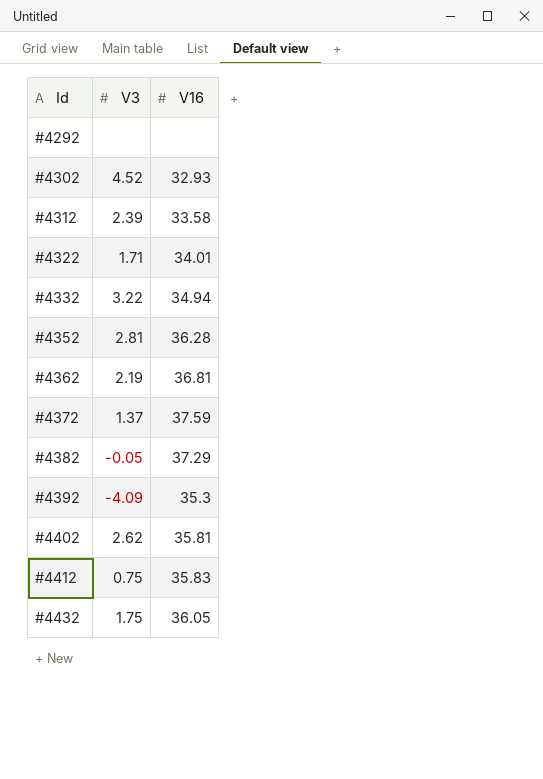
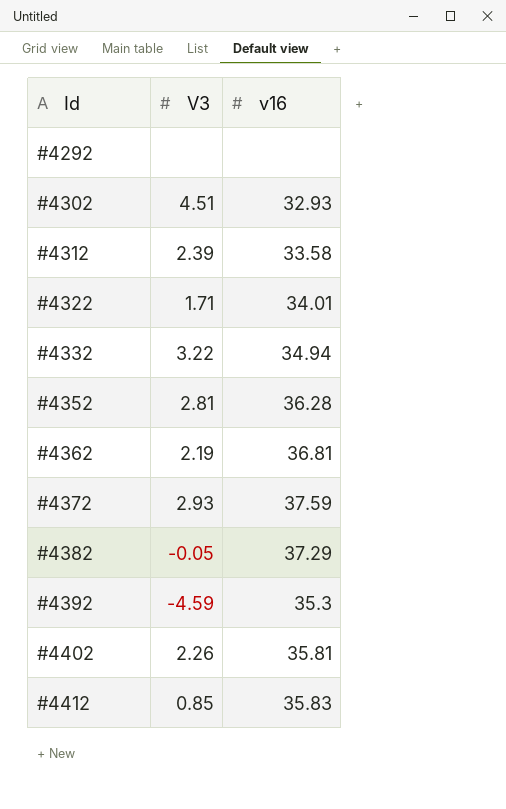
column name: V16 -> v16
row #4432: 1.75 | 36.05 -> none
#4302 | V3: 4.52 -> 4.51
#4372 | V3: 1.37 -> 2.93
#4392 | V3: -4.09 -> -4.59
#4402 | V3: 2.62 -> 2.26
#4412 | V3: 0.75 -> 0.85

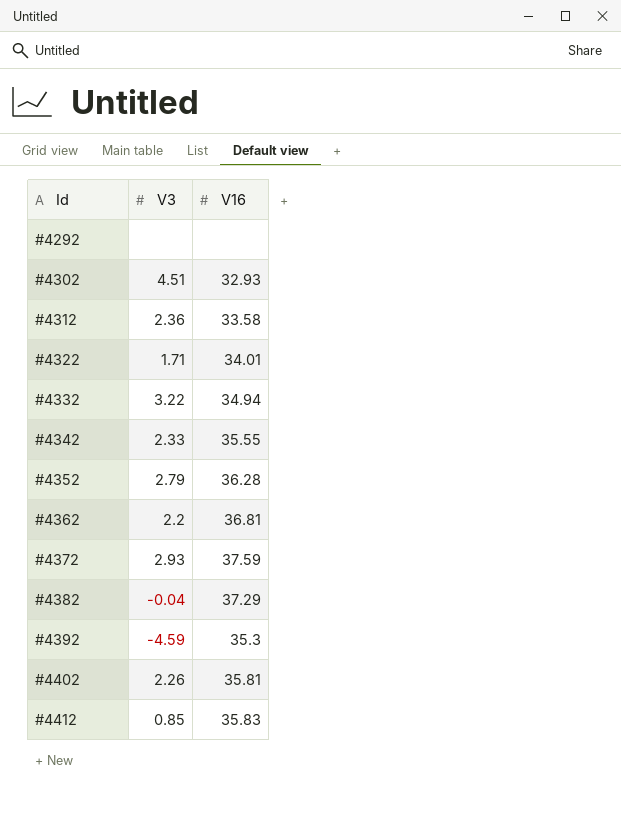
column name: v16 -> V16
#4312 | V3: 2.39 -> 2.36
row #4342: none -> 2.33 | 35.55
#4352 | V3: 2.81 -> 2.79
#4362 | V3: 2.19 -> 2.2
#4382 | V3: -0.05 -> -0.04

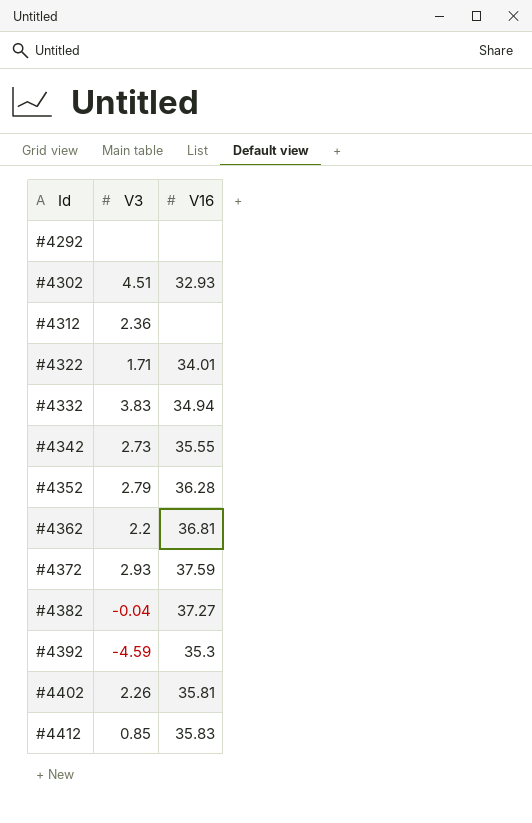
#4312 | V16: 33.58 -> none
#4332 | V3: 3.22 -> 3.83
#4342 | V3: 2.33 -> 2.73
#4382 | V16: 37.29 -> 37.27

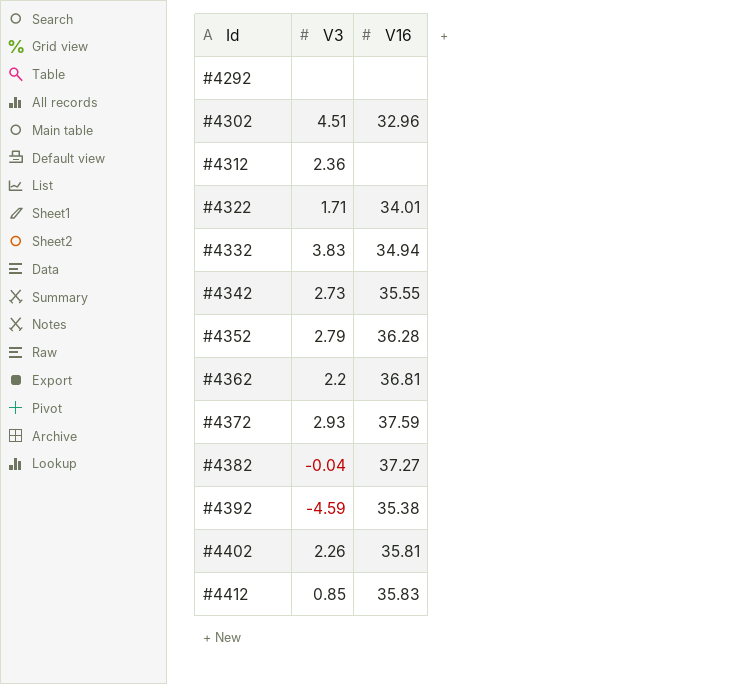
#4302 | V16: 32.93 -> 32.96
#4392 | V16: 35.3 -> 35.38

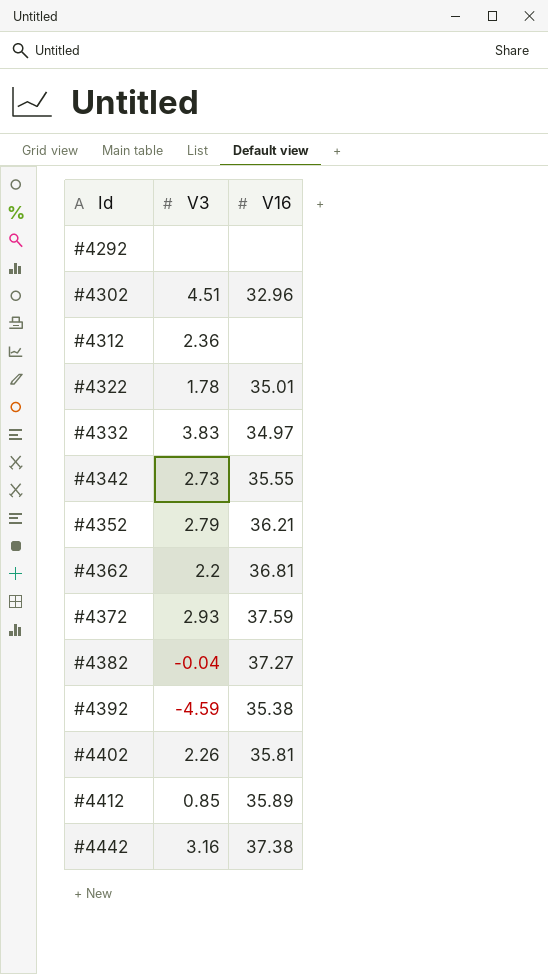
#4322 | V3: 1.71 -> 1.78
#4322 | V16: 34.01 -> 35.01
#4332 | V16: 34.94 -> 34.97
#4352 | V16: 36.28 -> 36.21
#4412 | V16: 35.83 -> 35.89
row #4442: none -> 3.16 | 37.38

